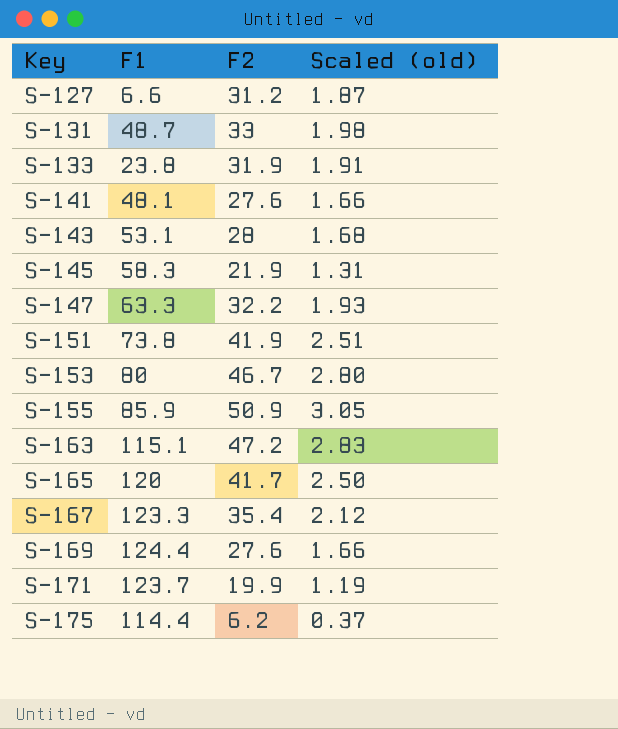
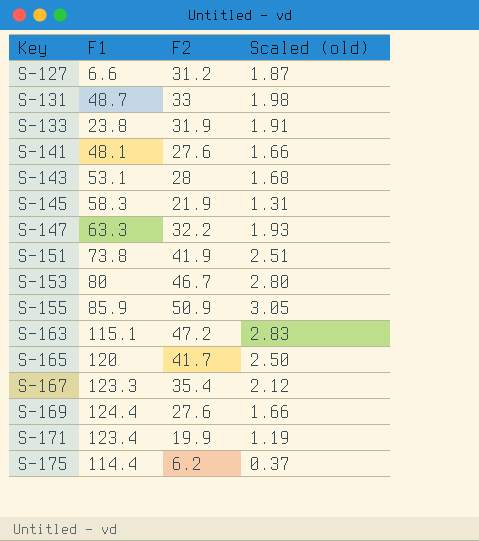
S-171 | F1: 123.7 -> 123.4

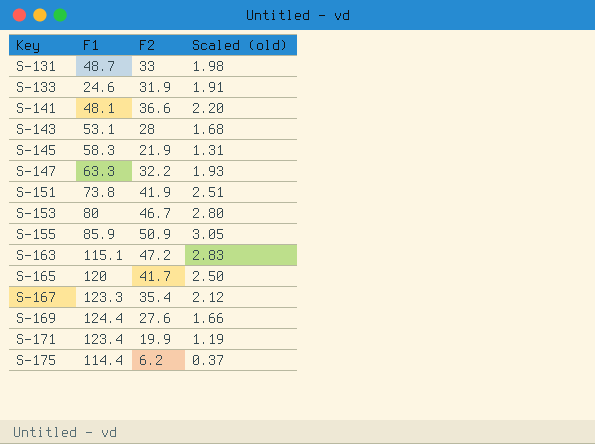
row S-127: 6.6 | 31.2 | 1.87 -> none
S-133 | F1: 23.8 -> 24.6
S-141 | F2: 27.6 -> 36.6
S-141 | Scaled (old): 1.66 -> 2.20

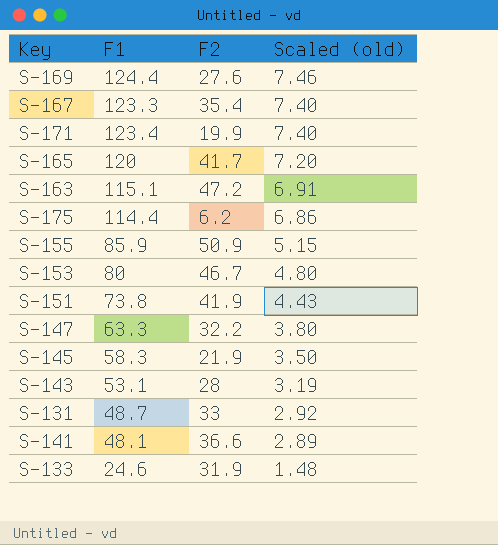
row order: Key ascending -> Scaled (old) descending
column Scaled (old) | formula: [F2] * 0.06 -> [F1] * 0.06

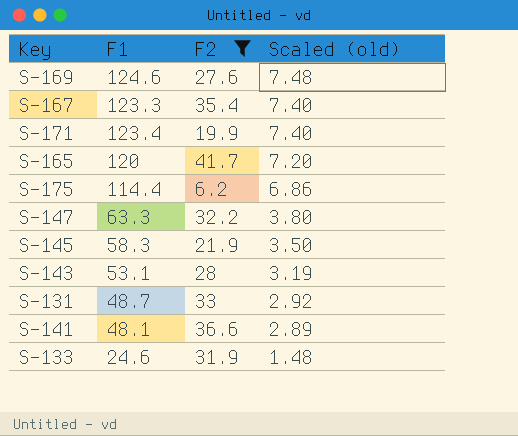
filter: none -> F2 <= 41.7
S-169 | F1: 124.4 -> 124.6
S-169 | Scaled (old): 7.46 -> 7.48

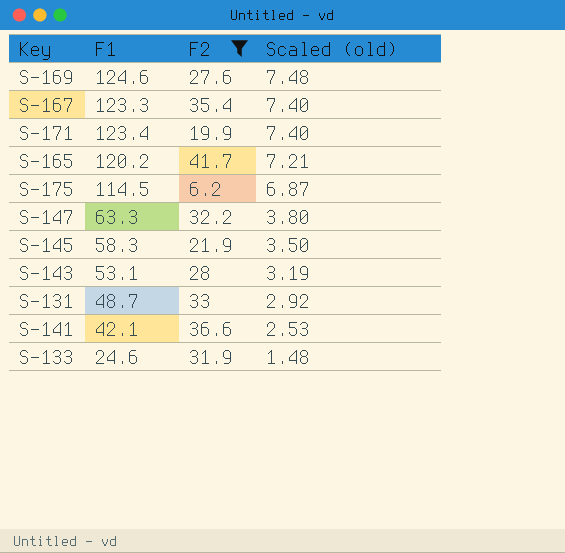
S-165 | F1: 120 -> 120.2
S-165 | Scaled (old): 7.20 -> 7.21
S-175 | F1: 114.4 -> 114.5
S-175 | Scaled (old): 6.86 -> 6.87
S-141 | F1: 48.1 -> 42.1
S-141 | Scaled (old): 2.89 -> 2.53

